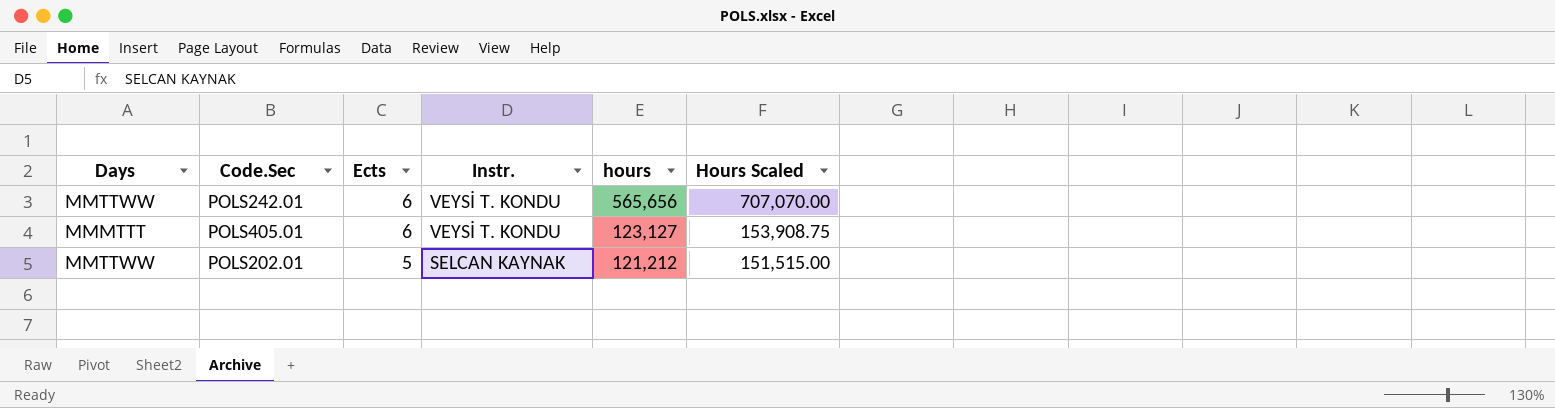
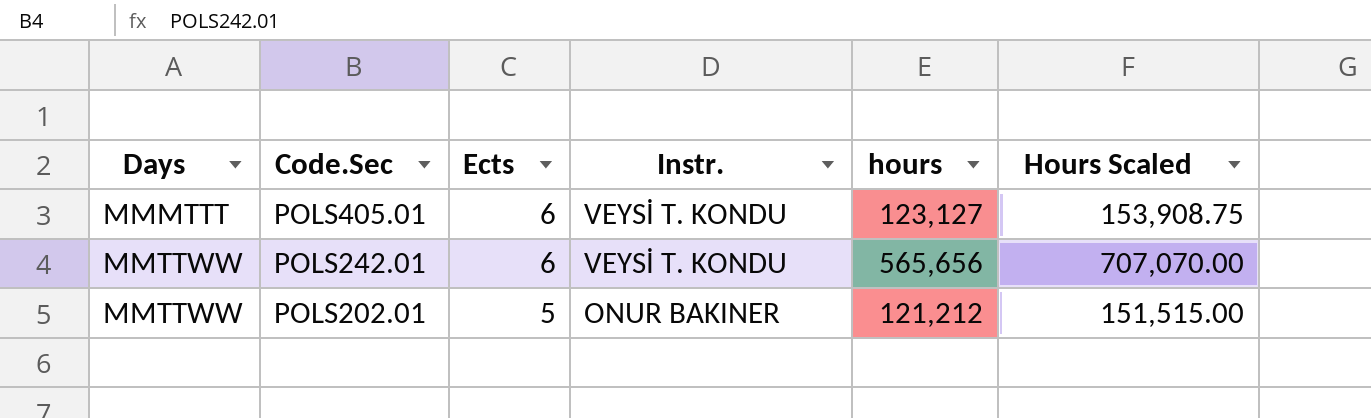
row order: Ects descending -> Days ascending
POLS202.01 | Instr.: SELCAN KAYNAK -> ONUR BAKINER

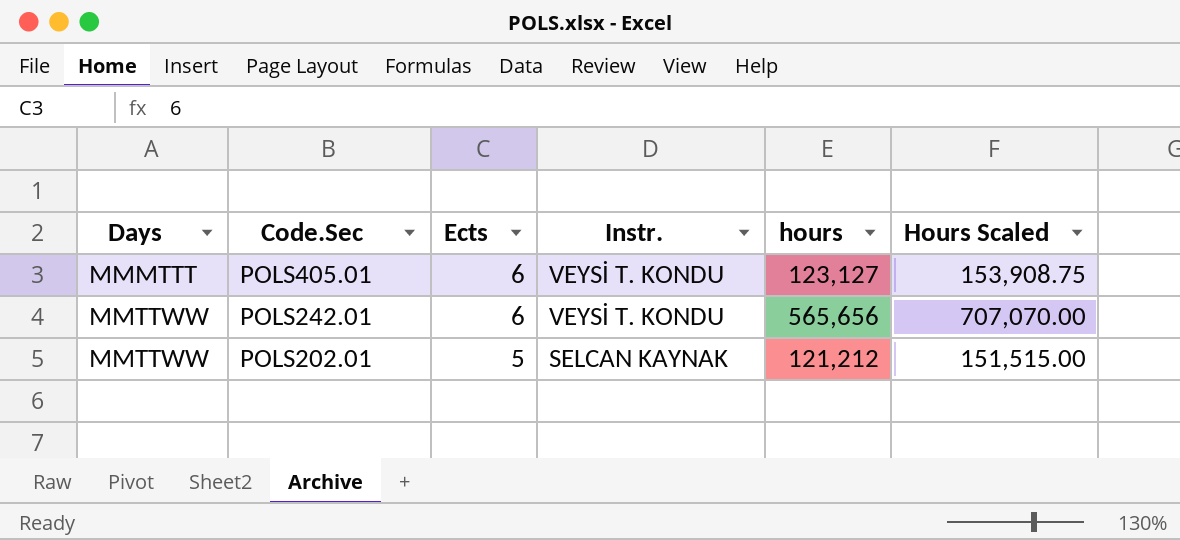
POLS202.01 | Instr.: ONUR BAKINER -> SELCAN KAYNAK

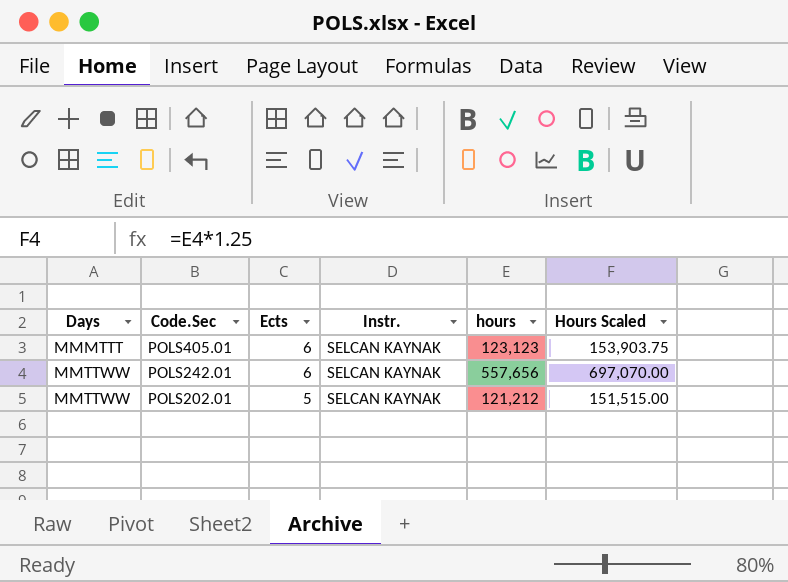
POLS405.01 | Instr.: VEYSİ T. KONDU -> SELCAN KAYNAK
POLS405.01 | hours: 123,127 -> 123,123
POLS405.01 | Hours Scaled: 153,908.75 -> 153,903.75
POLS242.01 | Instr.: VEYSİ T. KONDU -> SELCAN KAYNAK
POLS242.01 | hours: 565,656 -> 557,656
POLS242.01 | Hours Scaled: 707,070.00 -> 697,070.00

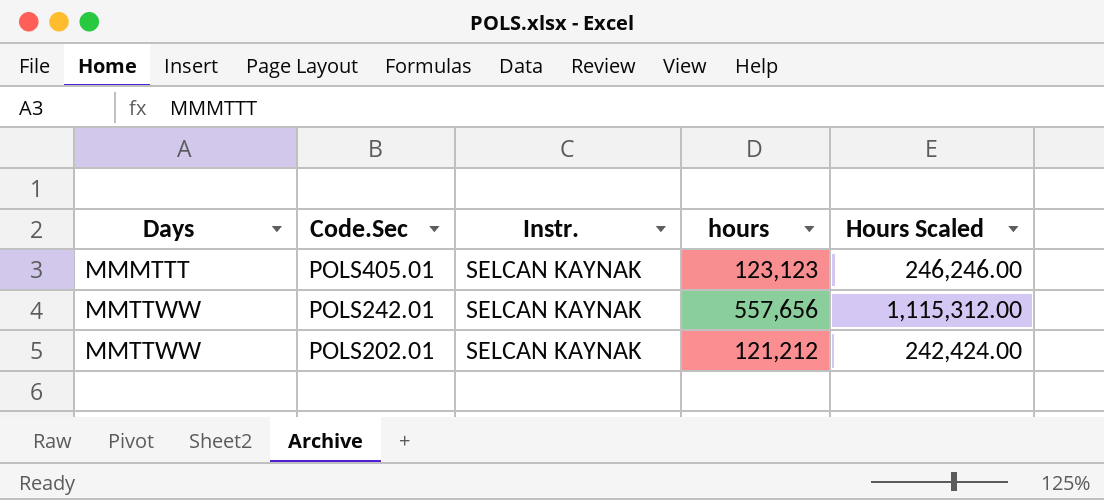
column Ects | position: 3 -> none
column Hours Scaled | formula: [hours] * 1.25 -> [hours] * 2

